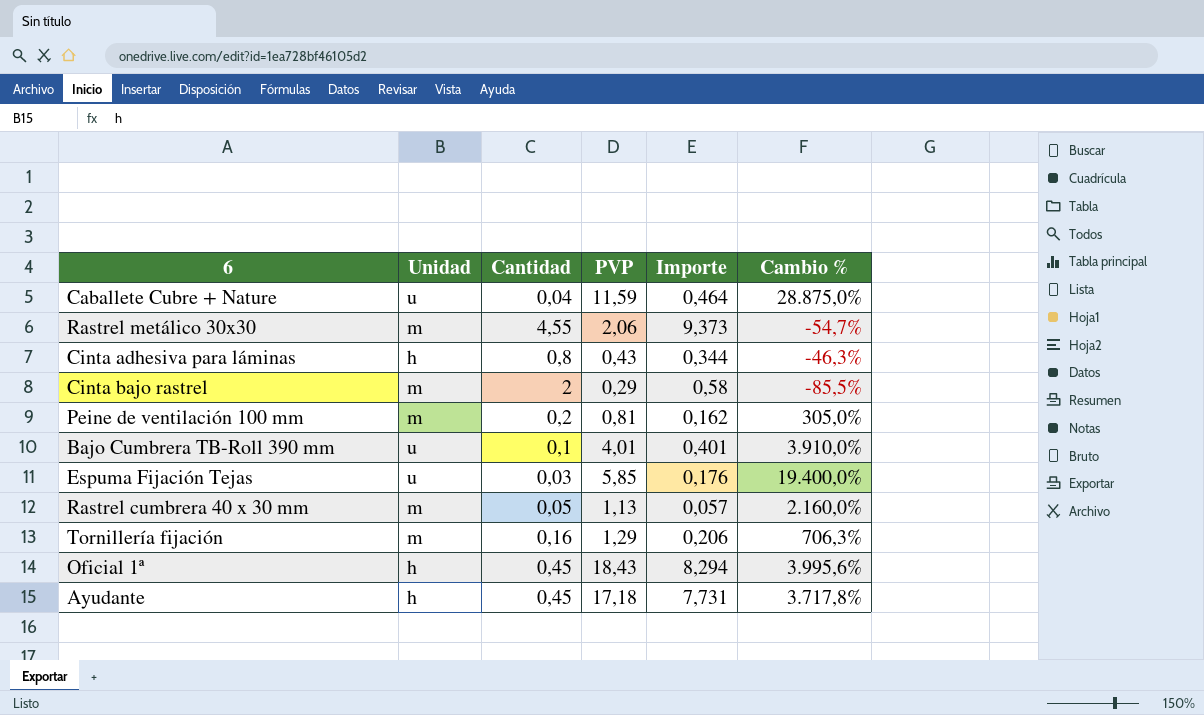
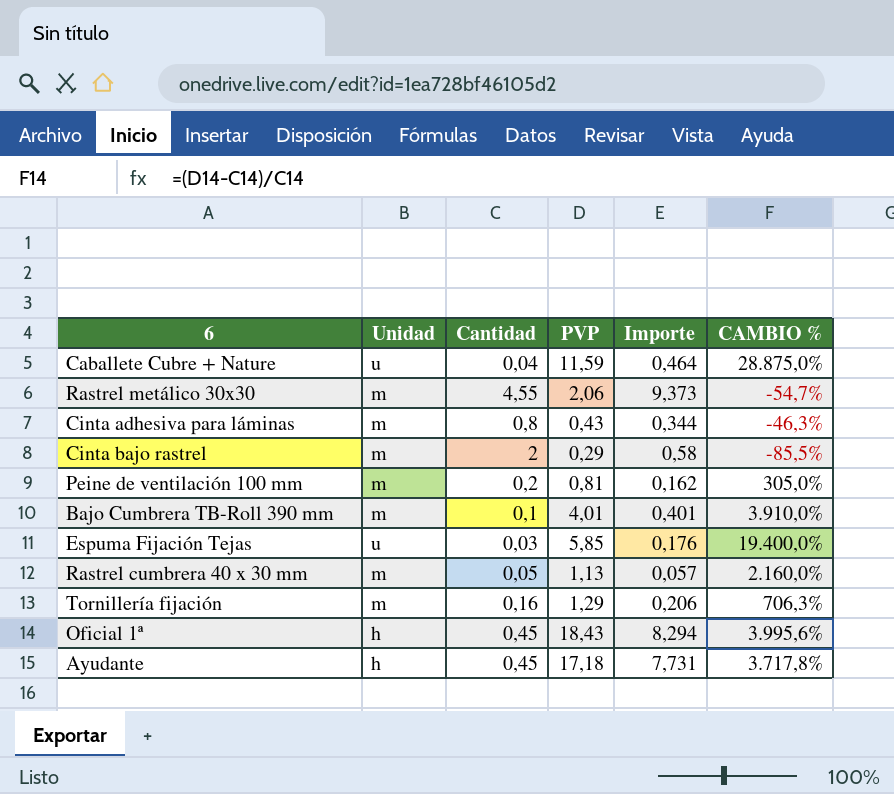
column name: Cambio % -> CAMBIO %
Cinta adhesiva para láminas | Unidad: h -> m
Bajo Cumbrera TB-Roll 390 mm | Unidad: u -> m

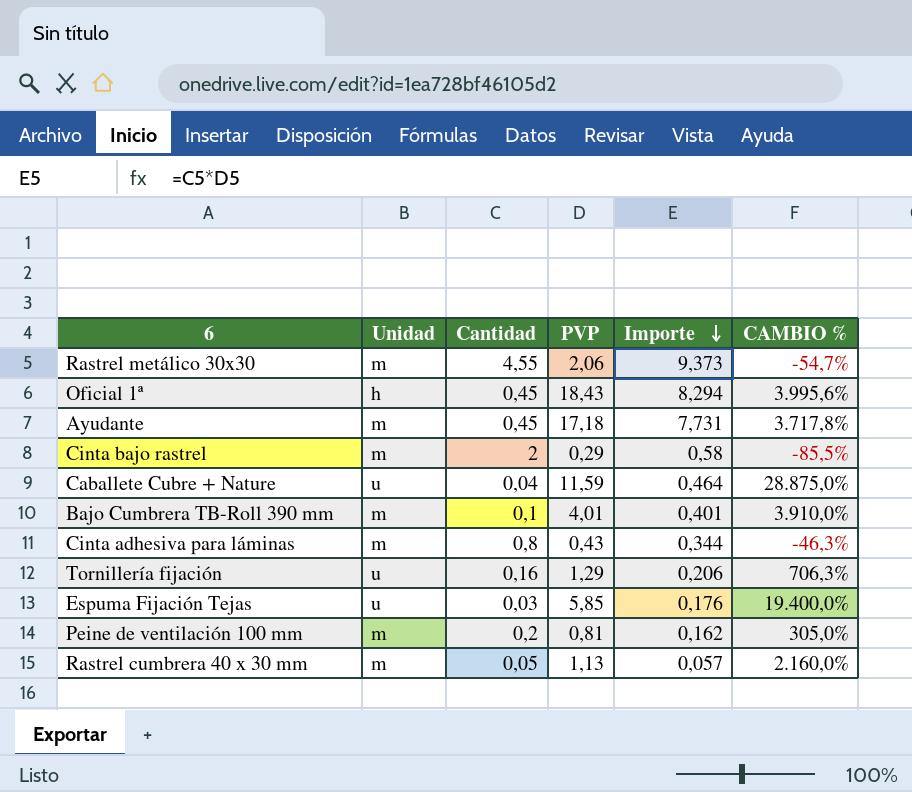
row order: none -> Importe descending
Ayudante | Unidad: h -> m
Tornillería fijación | Unidad: m -> u

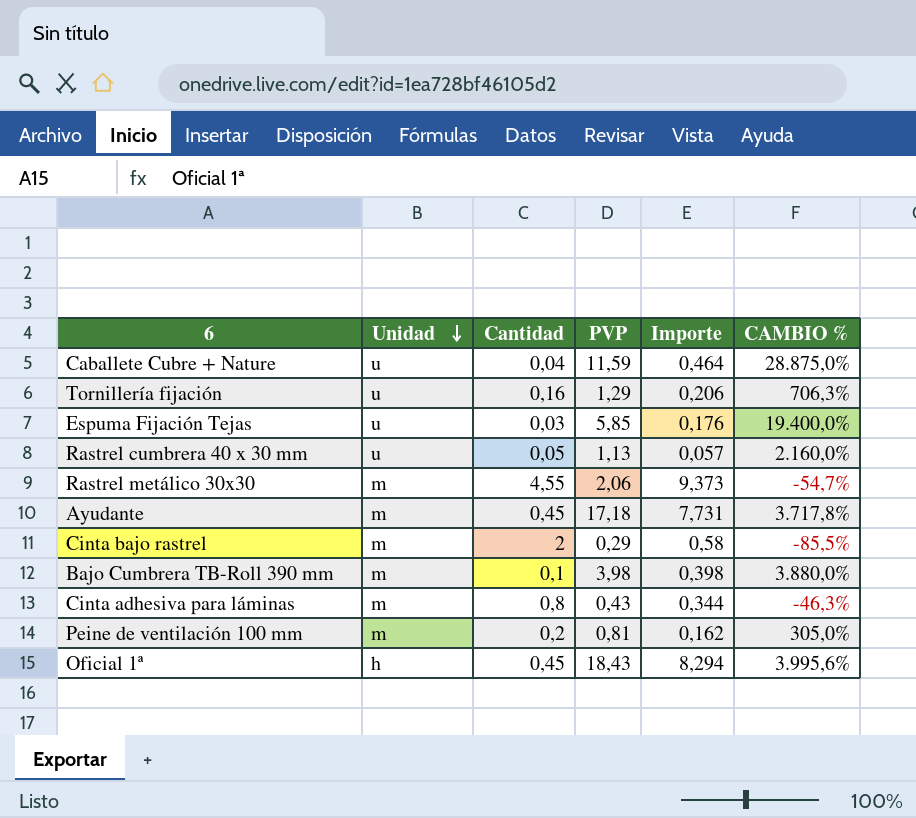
row order: Importe descending -> Unidad descending
Rastrel cumbrera 40 x 30 mm | Unidad: m -> u
Bajo Cumbrera TB-Roll 390 mm | PVP: 4,01 -> 3,98
Bajo Cumbrera TB-Roll 390 mm | Importe: 0,401 -> 0,398
Bajo Cumbrera TB-Roll 390 mm | CAMBIO %: 3.910,0% -> 3.880,0%

